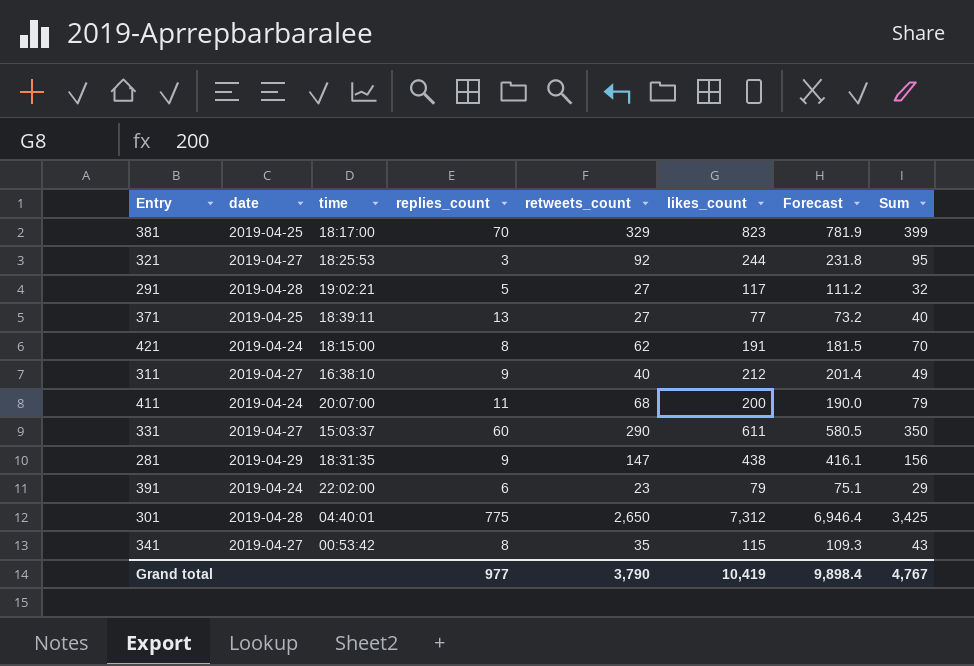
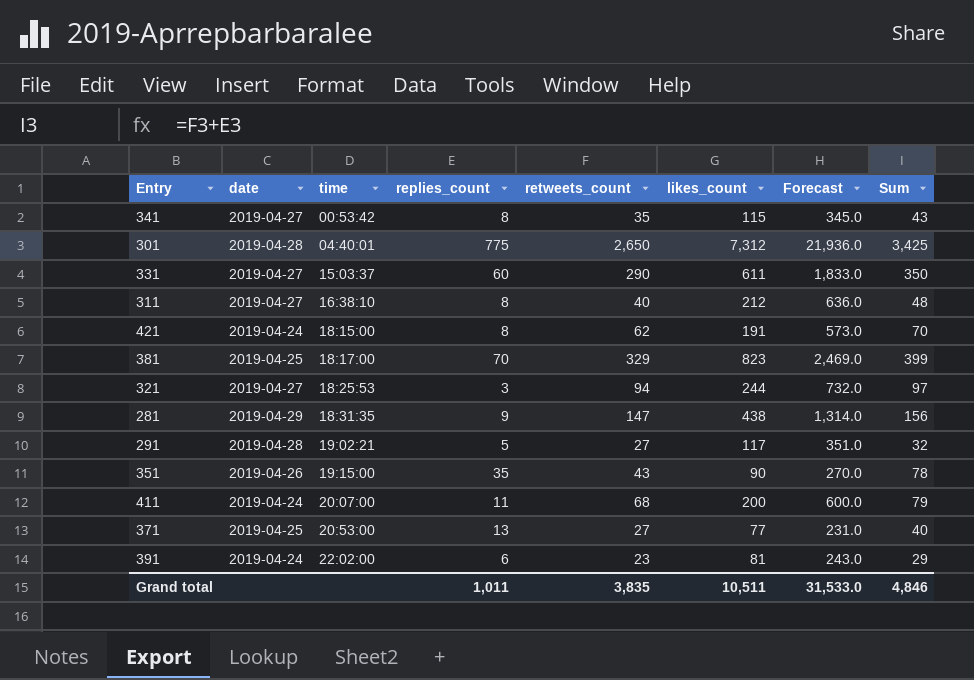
row order: none -> time ascending
column Forecast | formula: [likes_count] * 0.95 -> [likes_count] * 3
311 | replies_count: 9 -> 8
311 | Sum: 49 -> 48
321 | retweets_count: 92 -> 94
321 | Sum: 95 -> 97
row 351: none -> 2019-04-26 | 19:15:00 | 35 | 43 | 90 | 270.0 | 78
371 | time: 18:39:11 -> 20:53:00
391 | likes_count: 79 -> 81
Grand total | replies_count: 977 -> 1,011
Grand total | retweets_count: 3,790 -> 3,835
Grand total | likes_count: 10,419 -> 10,511
Grand total | Forecast: 9,898.4 -> 31,533.0
Grand total | Sum: 4,767 -> 4,846

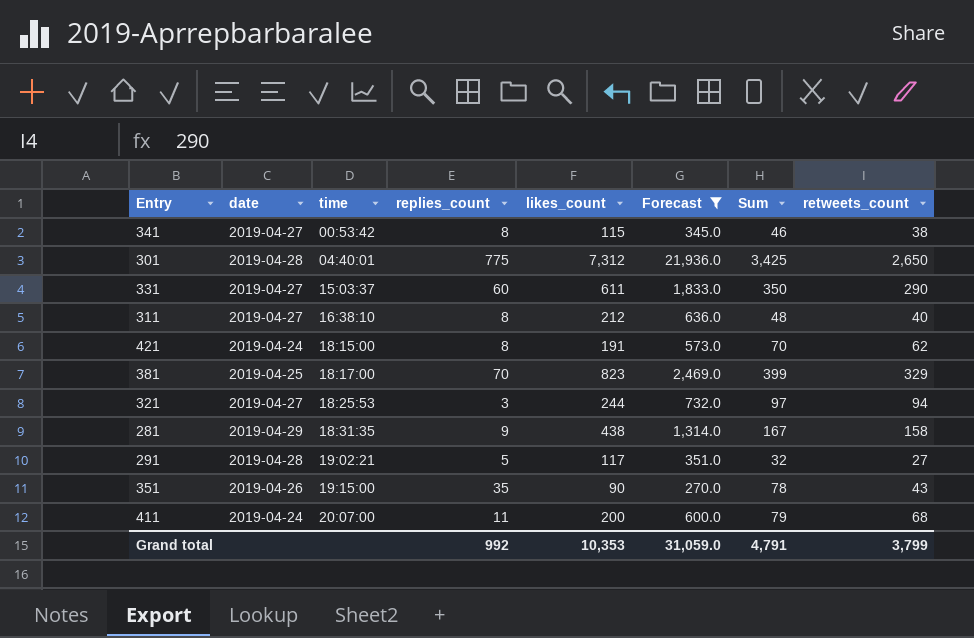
filter: none -> Forecast >= 270.0
column retweets_count | position: 5 -> 8
341 | Sum: 43 -> 46
341 | retweets_count: 35 -> 38
281 | Sum: 156 -> 167
281 | retweets_count: 147 -> 158
Grand total | replies_count: 1,011 -> 992
Grand total | likes_count: 10,511 -> 10,353
Grand total | Forecast: 31,533.0 -> 31,059.0
Grand total | Sum: 4,846 -> 4,791
Grand total | retweets_count: 3,835 -> 3,799

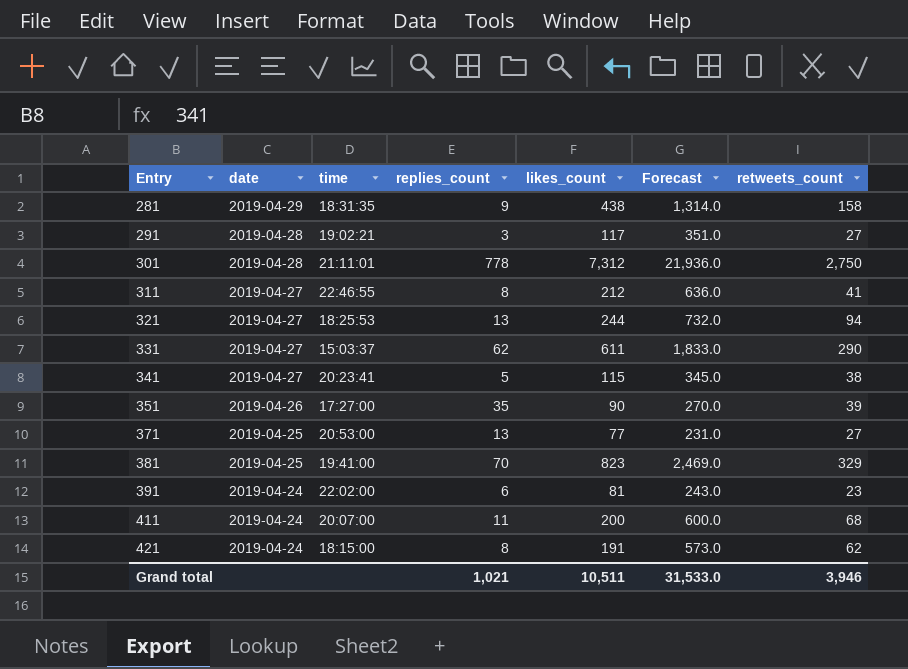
filter: Forecast >= 270.0 -> none
row order: time ascending -> Entry ascending
column Sum | formula: [replies_count] + [retweets_count] -> none
291 | replies_count: 5 -> 3
301 | time: 04:40:01 -> 21:11:01
301 | replies_count: 775 -> 778
301 | retweets_count: 2,650 -> 2,750
311 | time: 16:38:10 -> 22:46:55
311 | retweets_count: 40 -> 41
321 | replies_count: 3 -> 13
331 | replies_count: 60 -> 62
341 | time: 00:53:42 -> 20:23:41
341 | replies_count: 8 -> 5
351 | time: 19:15:00 -> 17:27:00
351 | retweets_count: 43 -> 39
381 | time: 18:17:00 -> 19:41:00
Grand total | replies_count: 992 -> 1,021
Grand total | likes_count: 10,353 -> 10,511
Grand total | Forecast: 31,059.0 -> 31,533.0
Grand total | retweets_count: 3,799 -> 3,946

